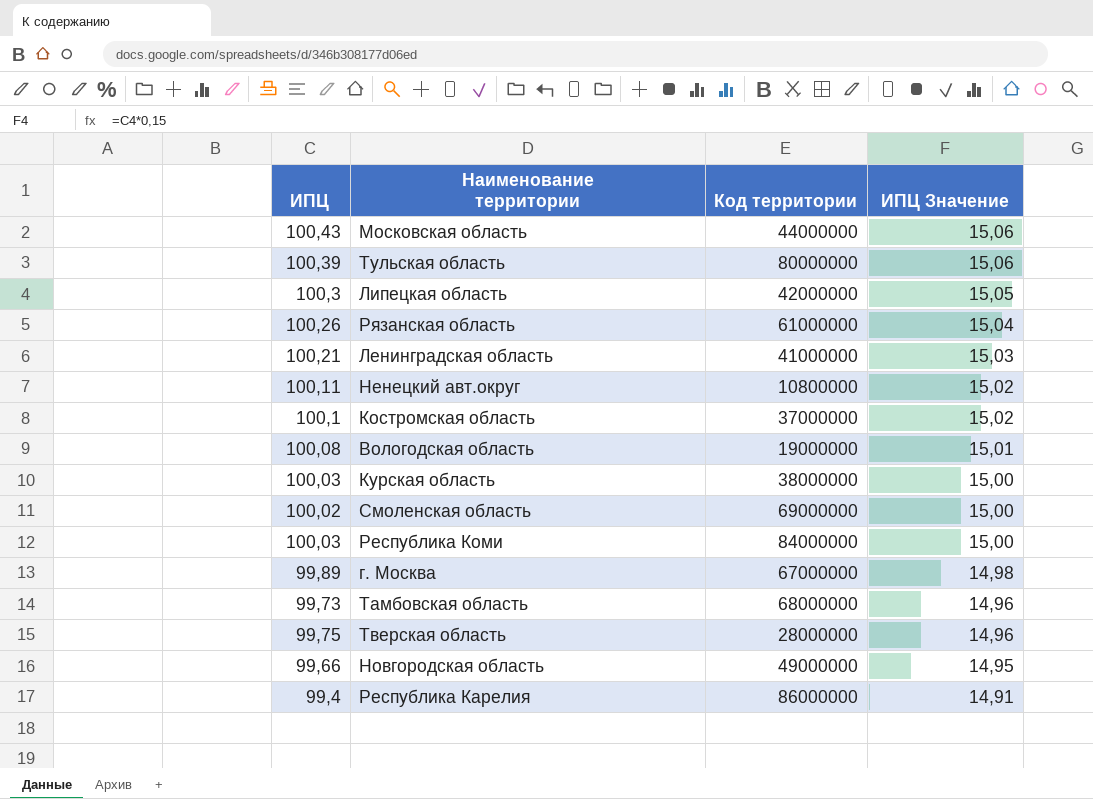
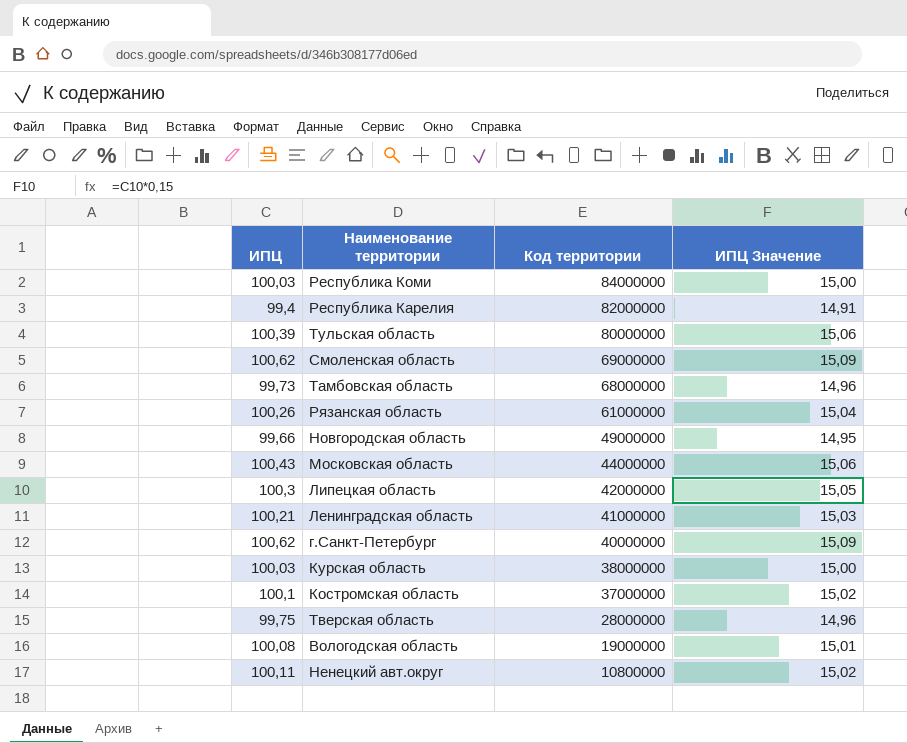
row order: ИПЦ Значение descending -> Код территории descending
row г. Москва: 99,89 | 67000000 | 14,98 -> none
Республика Карелия | Код территории: 86000000 -> 82000000
Смоленская область | ИПЦ: 100,02 -> 100,62
Смоленская область | ИПЦ Значение: 15,00 -> 15,09
row г.Санкт-Петербург: none -> 100,62 | 40000000 | 15,09

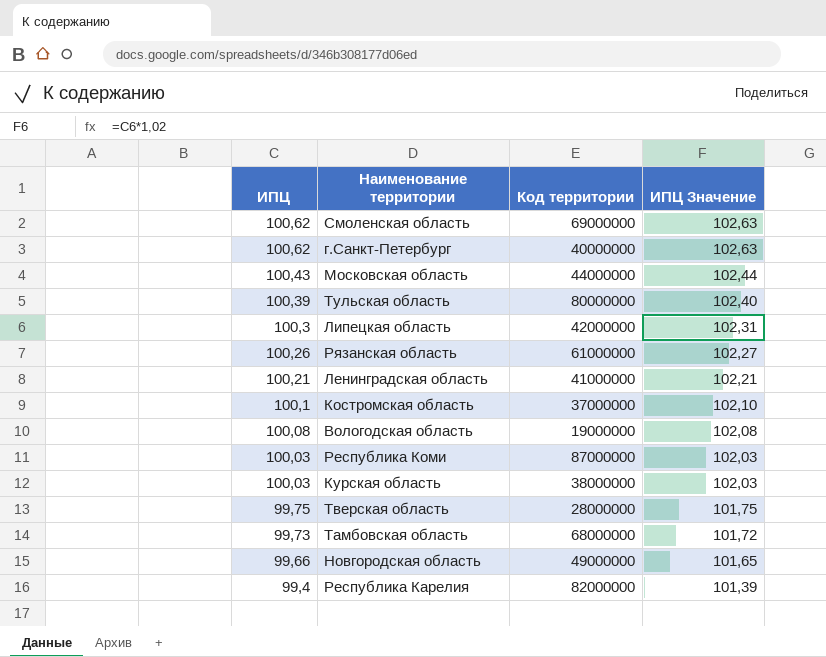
row order: Код территории descending -> ИПЦ descending
column ИПЦ Значение | formula: [ИПЦ] * 0,15 -> [ИПЦ] * 1,02
row Ненецкий авт.округ: 100,11 | 10800000 | 15,02 -> none
Республика Коми | Код территории: 84000000 -> 87000000

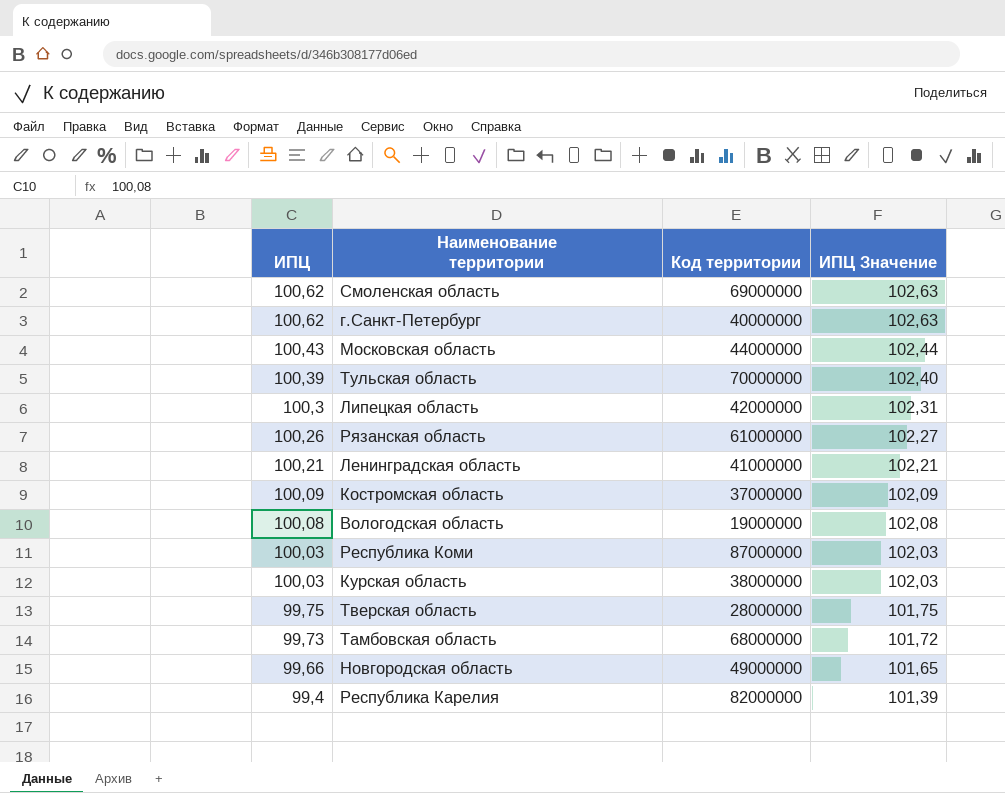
Тульская область | Код территории: 80000000 -> 70000000
Костромская область | ИПЦ: 100,1 -> 100,09
Костромская область | ИПЦ Значение: 102,10 -> 102,09

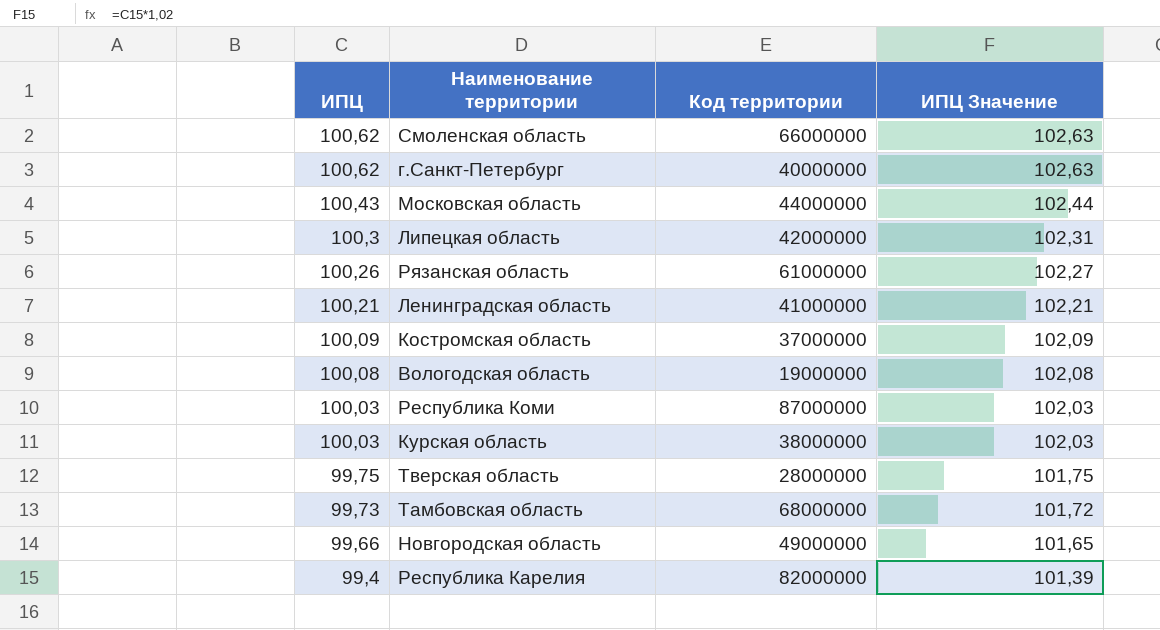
row Тульская область: 100,39 | 70000000 | 102,40 -> none
Смоленская область | Код территории: 69000000 -> 66000000

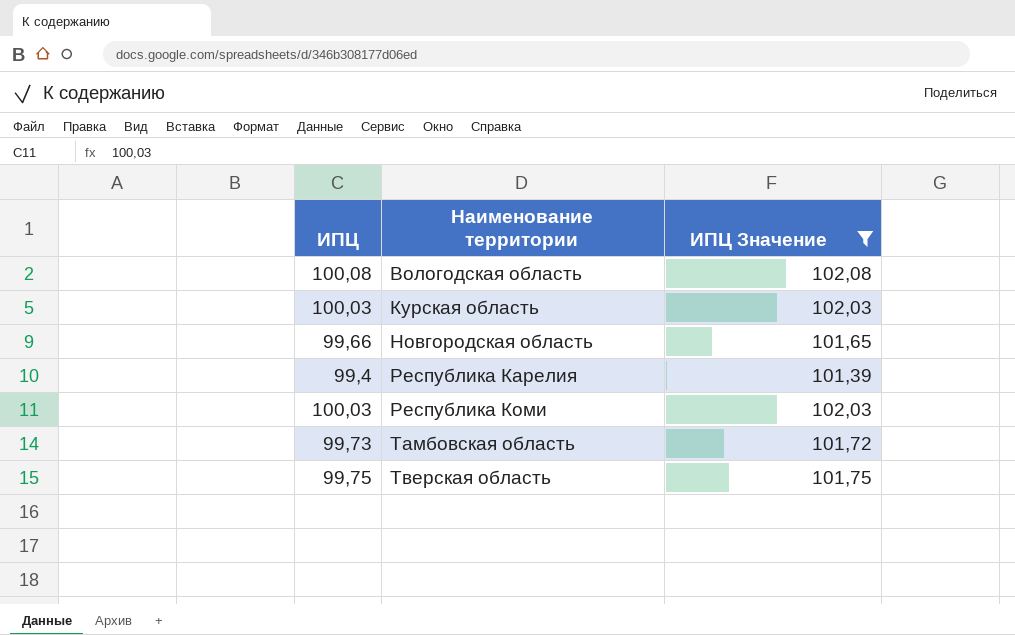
filter: none -> ИПЦ Значение <= 102,08
row order: ИПЦ descending -> Наименование территории ascending
column Код территории | position: 3 -> none

